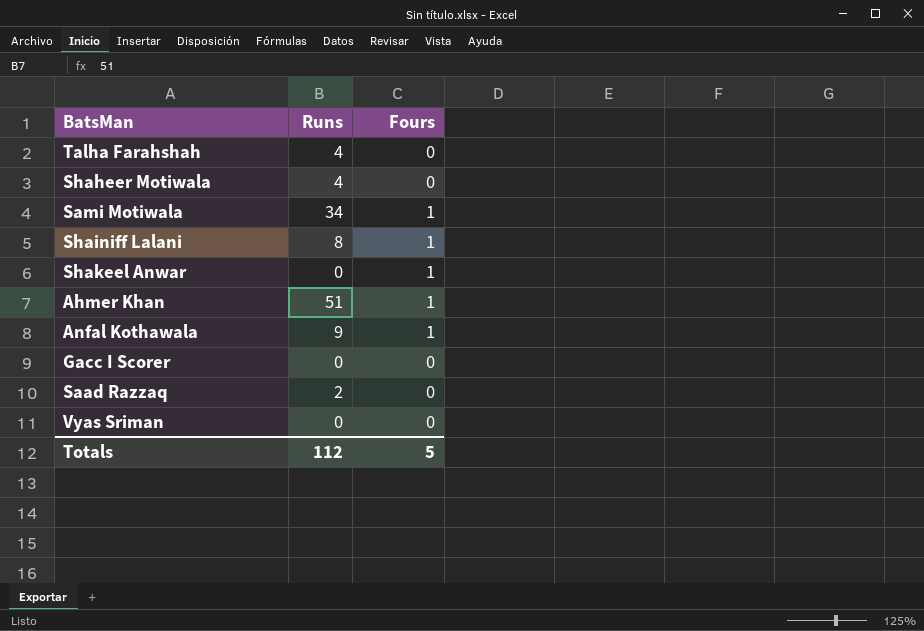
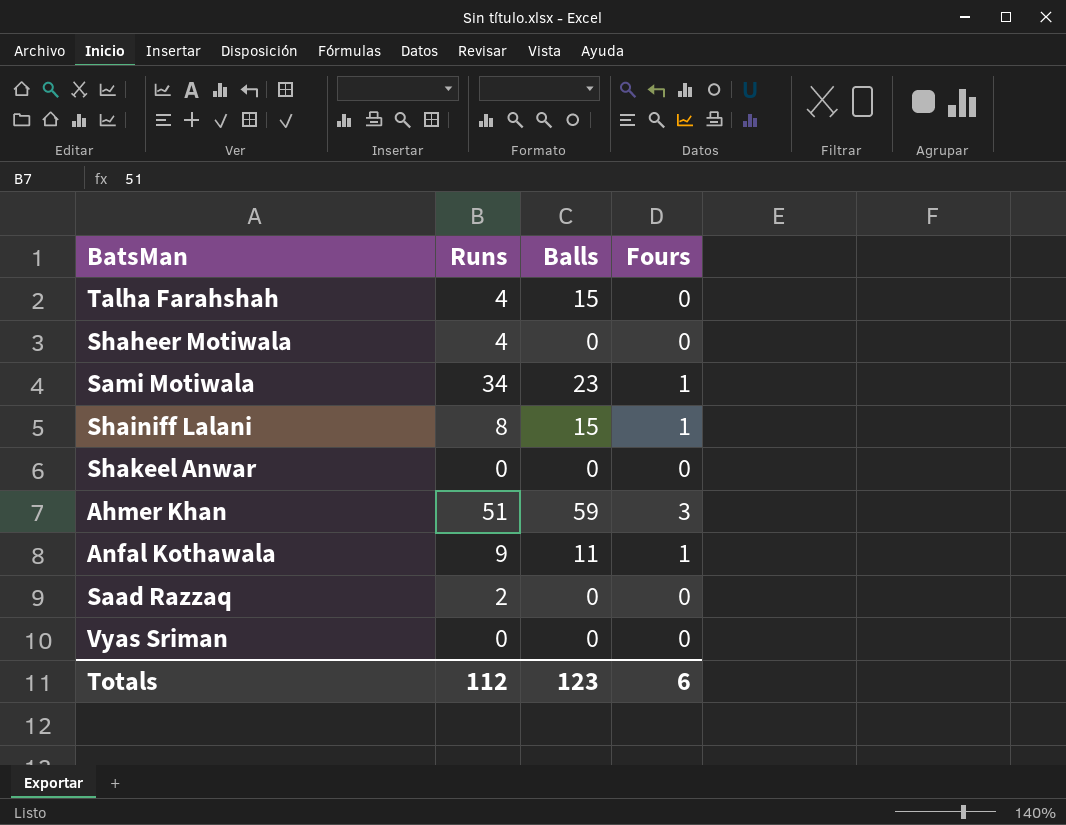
column Balls | position: none -> 3
row Gacc I Scorer: 0 | 0 -> none
Shakeel Anwar | Fours: 1 -> 0
Ahmer Khan | Fours: 1 -> 3
Totals | Fours: 5 -> 6

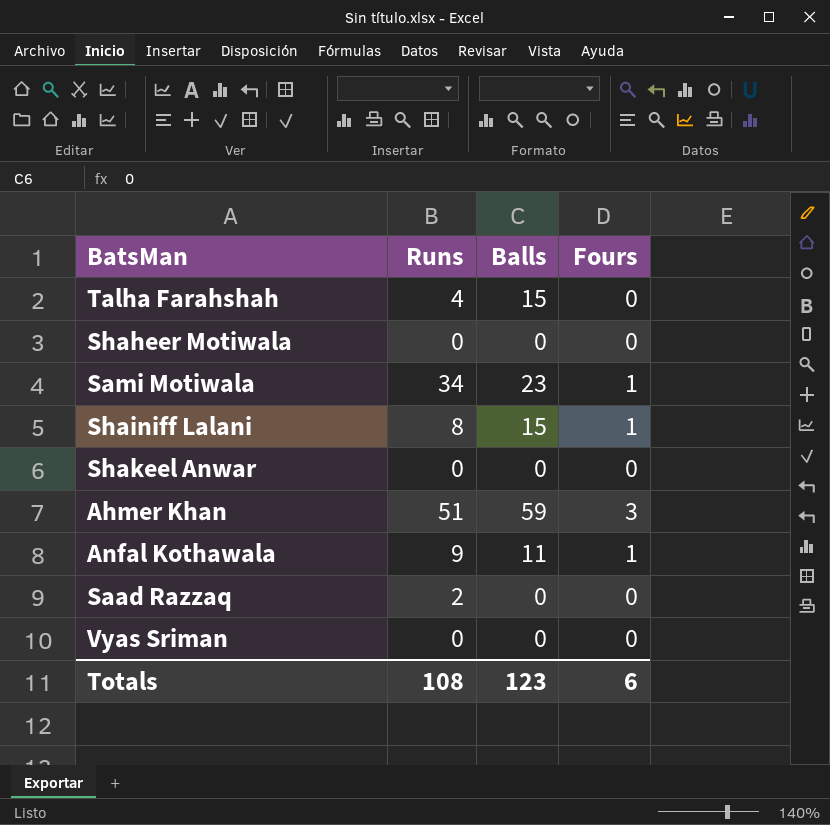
Shaheer Motiwala | Runs: 4 -> 0
Totals | Runs: 112 -> 108

